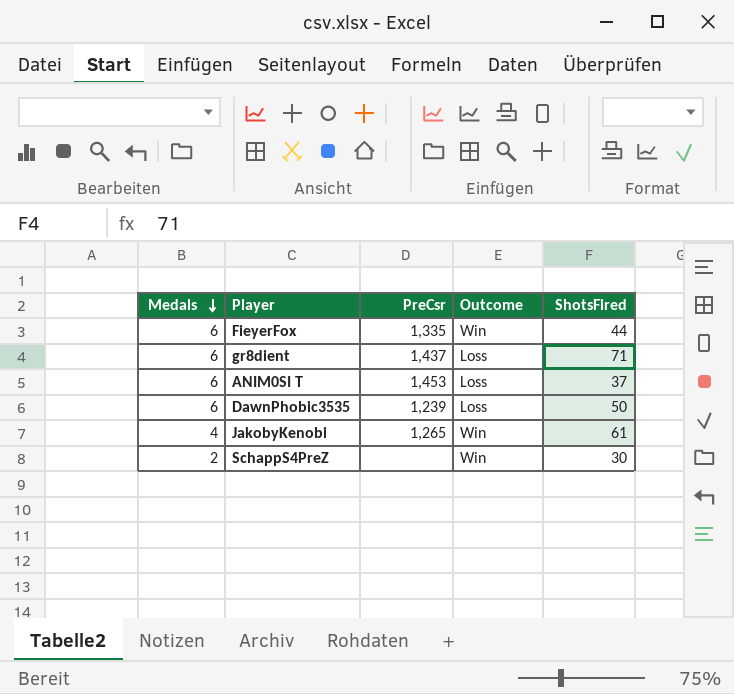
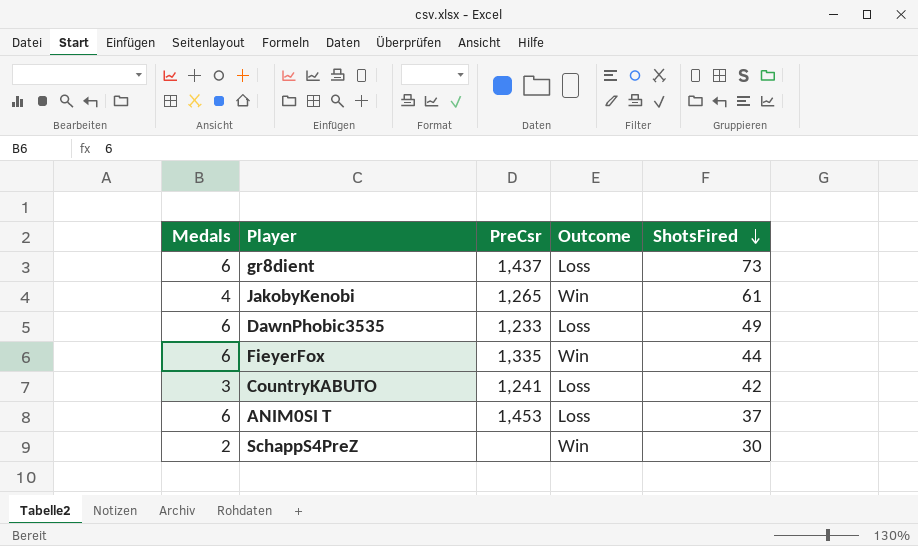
row order: Medals descending -> ShotsFired descending
gr8dient | ShotsFired: 71 -> 73
DawnPhobic3535 | PreCsr: 1,239 -> 1,233
DawnPhobic3535 | ShotsFired: 50 -> 49
row CountryKABUTO: none -> 3 | 1,241 | Loss | 42

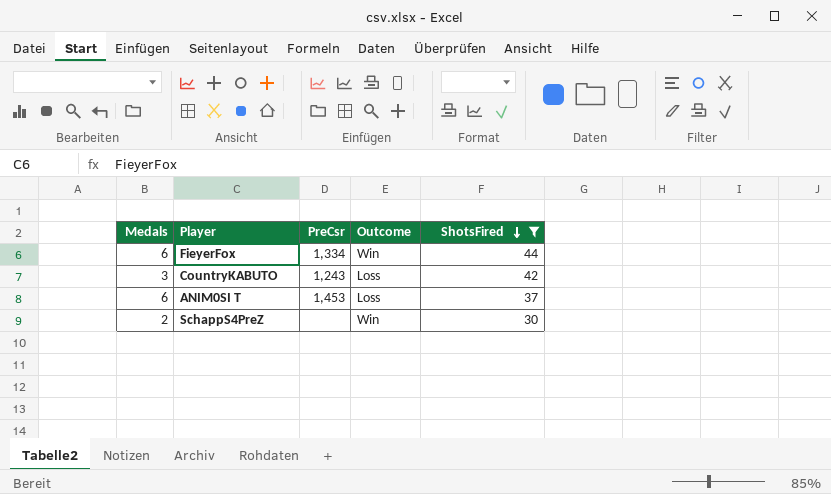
filter: none -> ShotsFired <= 44
FieyerFox | PreCsr: 1,335 -> 1,334
CountryKABUTO | PreCsr: 1,241 -> 1,243

